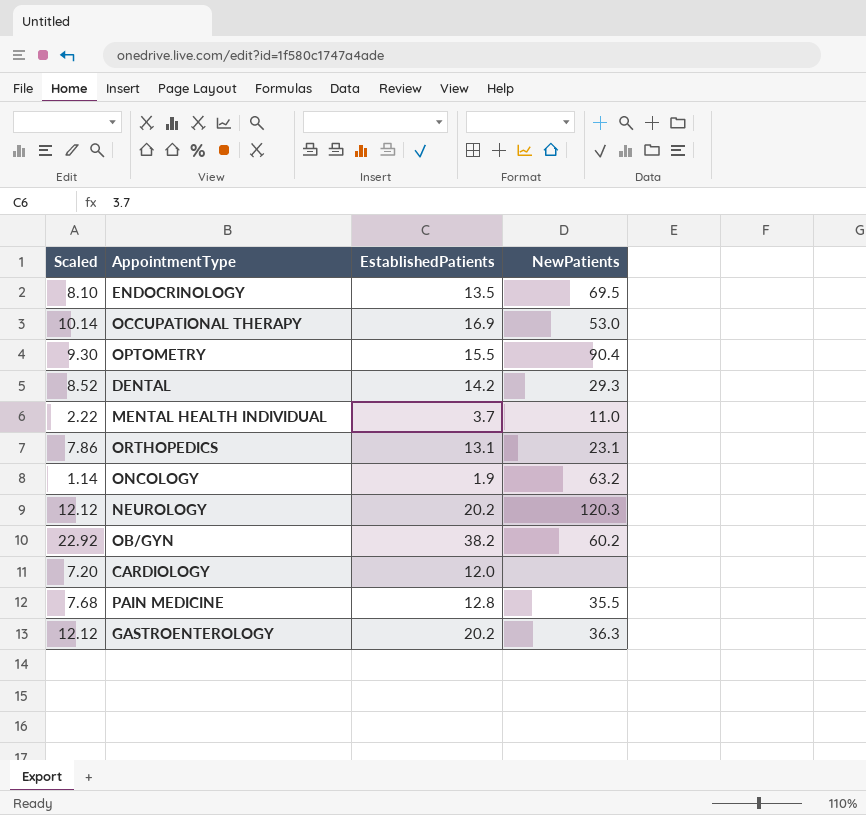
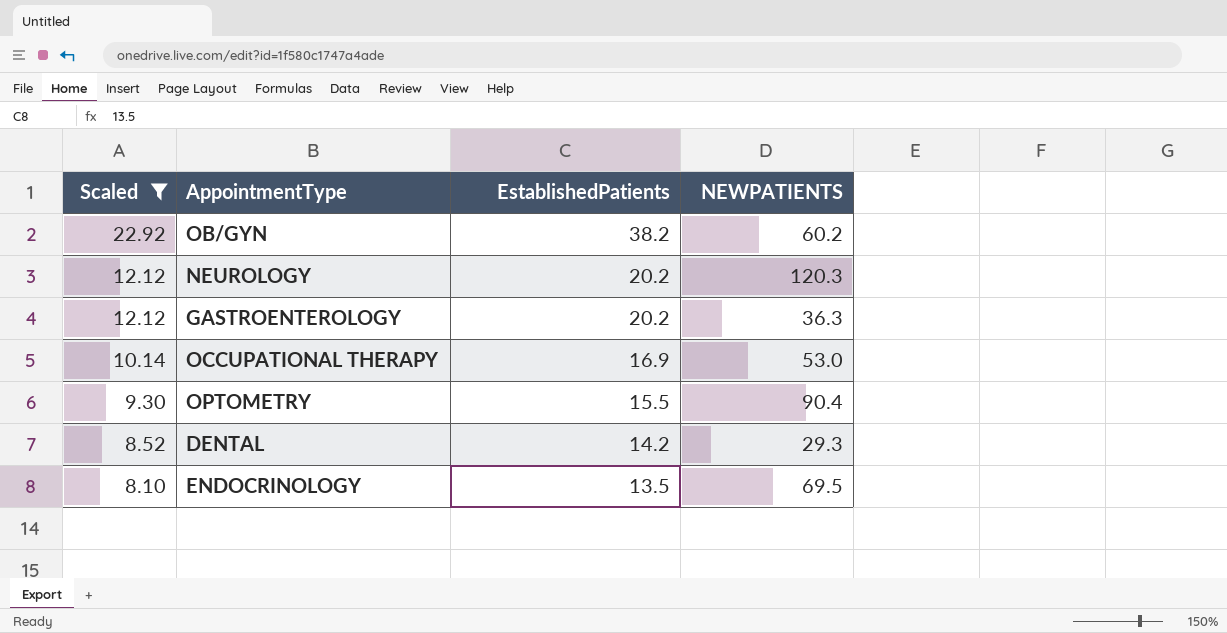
filter: none -> Scaled >= 8.10
row order: none -> Scaled descending
column name: NewPatients -> NEWPATIENTS

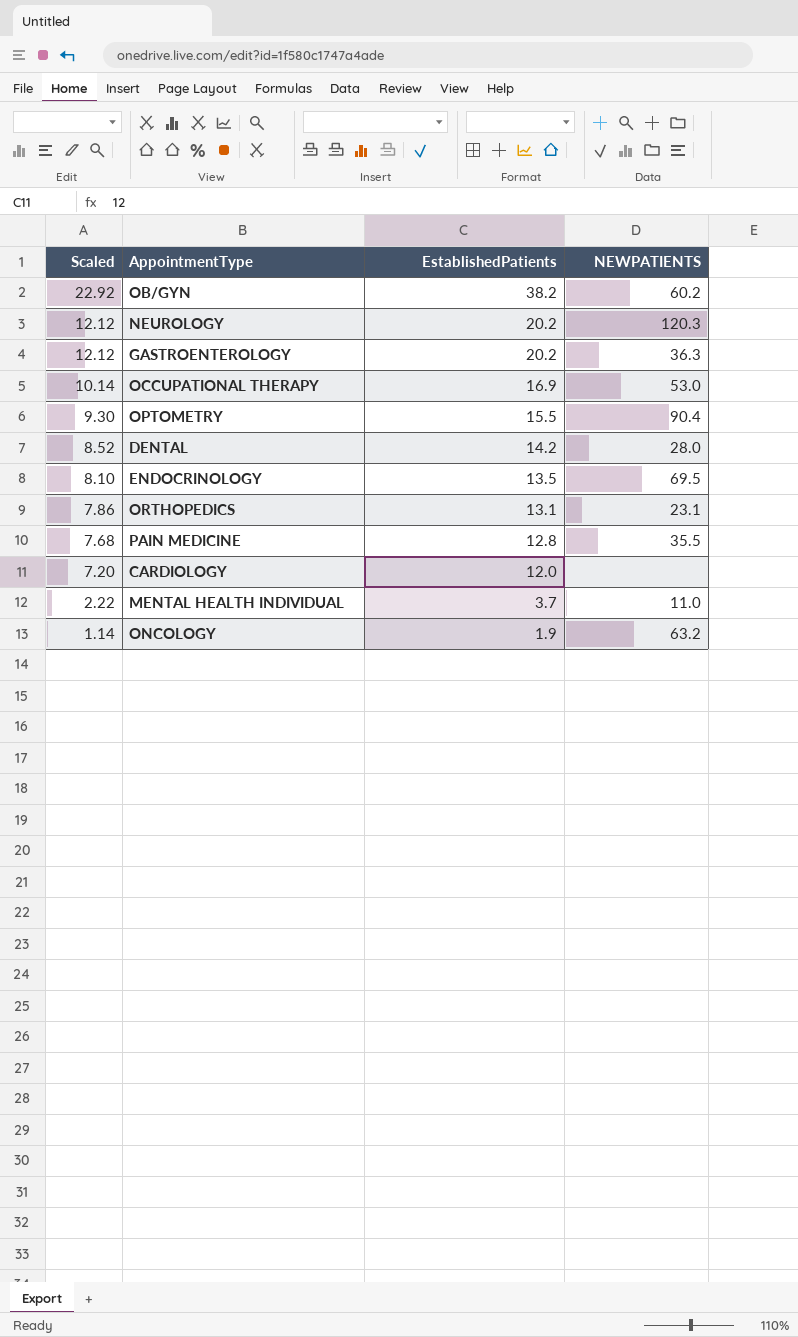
filter: Scaled >= 8.10 -> none
DENTAL | NEWPATIENTS: 29.3 -> 28.0

